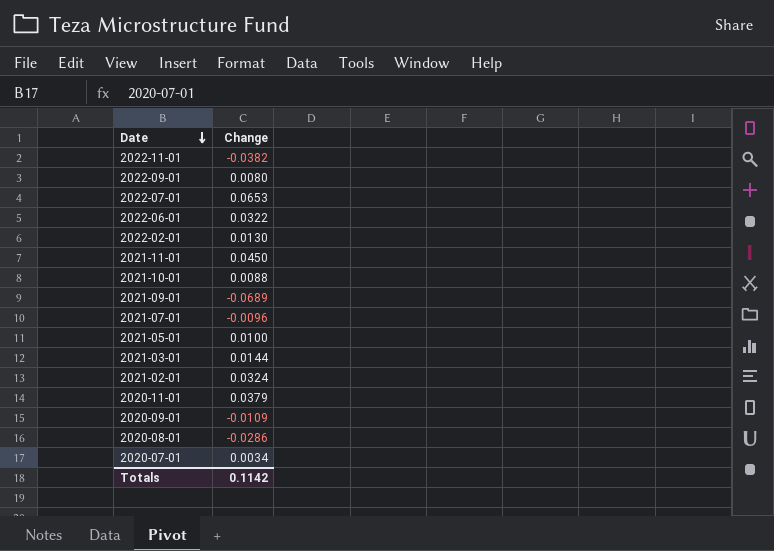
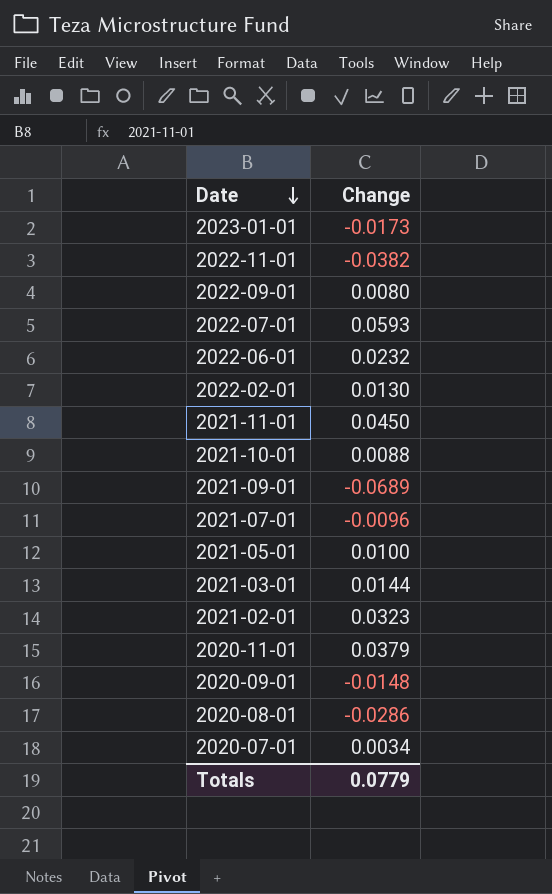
row 2023-01-01: none -> -0.0173
2022-07-01 | Change: 0.0653 -> 0.0593
2022-06-01 | Change: 0.0322 -> 0.0232
2021-02-01 | Change: 0.0324 -> 0.0323
2020-09-01 | Change: -0.0109 -> -0.0148
Totals | Change: 0.1142 -> 0.0779

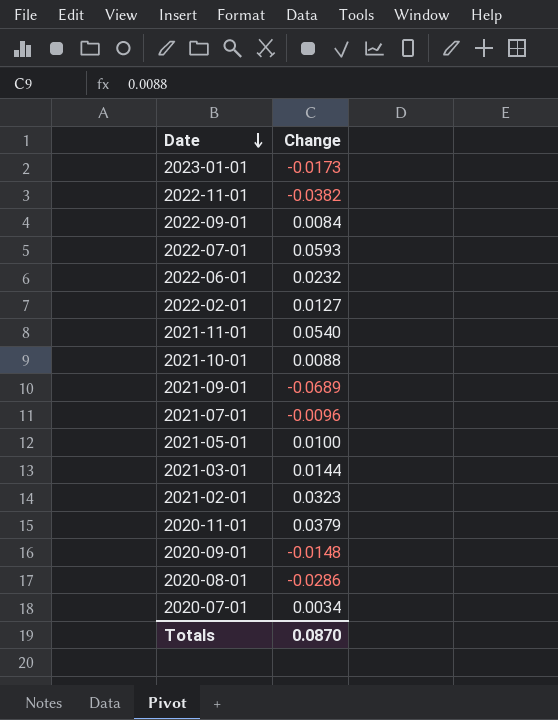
2022-09-01 | Change: 0.0080 -> 0.0084
2022-02-01 | Change: 0.0130 -> 0.0127
2021-11-01 | Change: 0.0450 -> 0.0540
Totals | Change: 0.0779 -> 0.0870

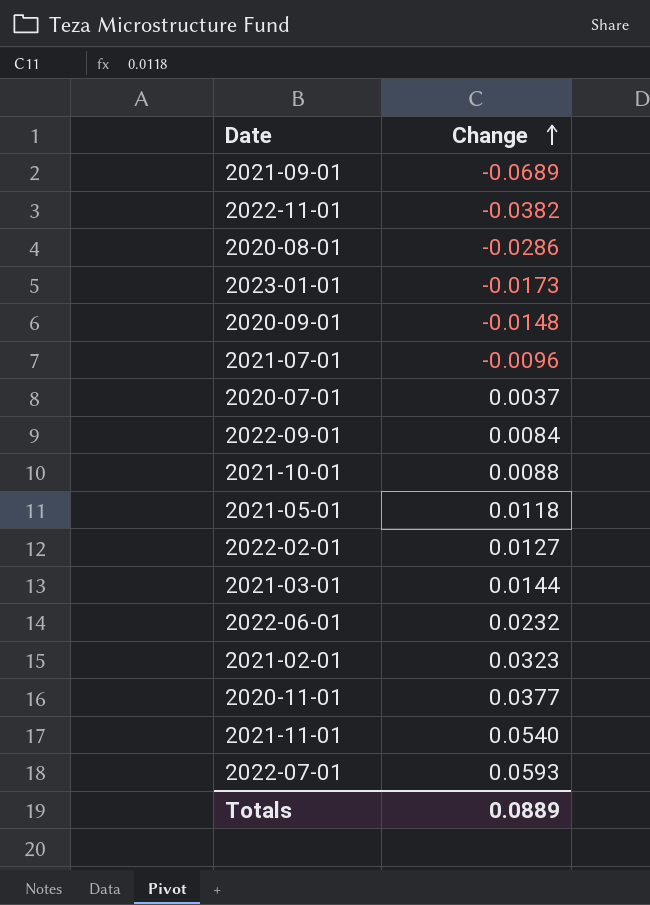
row order: Date descending -> Change ascending
2020-07-01 | Change: 0.0034 -> 0.0037
2021-05-01 | Change: 0.0100 -> 0.0118
2020-11-01 | Change: 0.0379 -> 0.0377
Totals | Change: 0.0870 -> 0.0889

